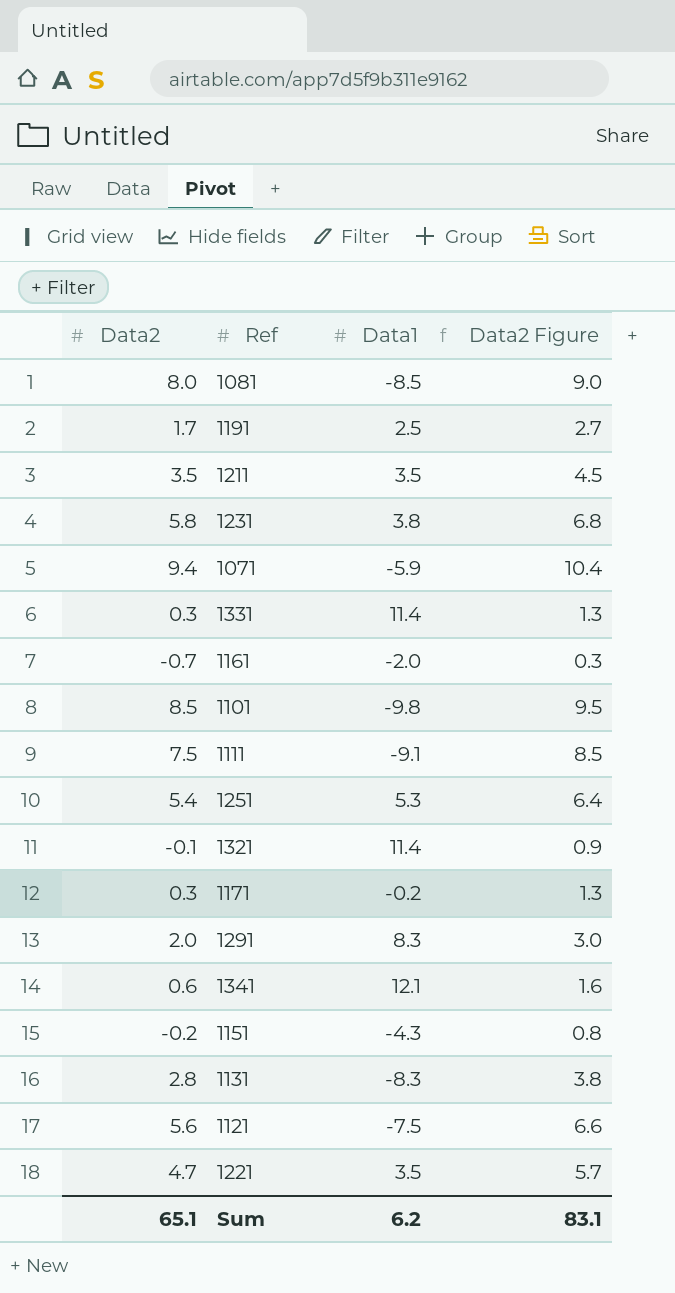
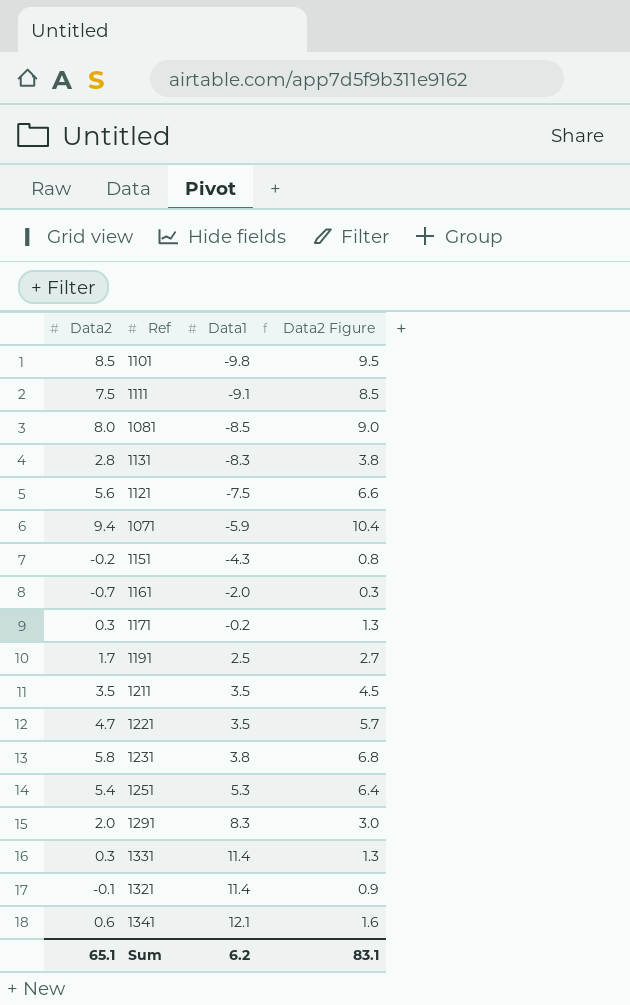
row order: none -> Data1 ascending

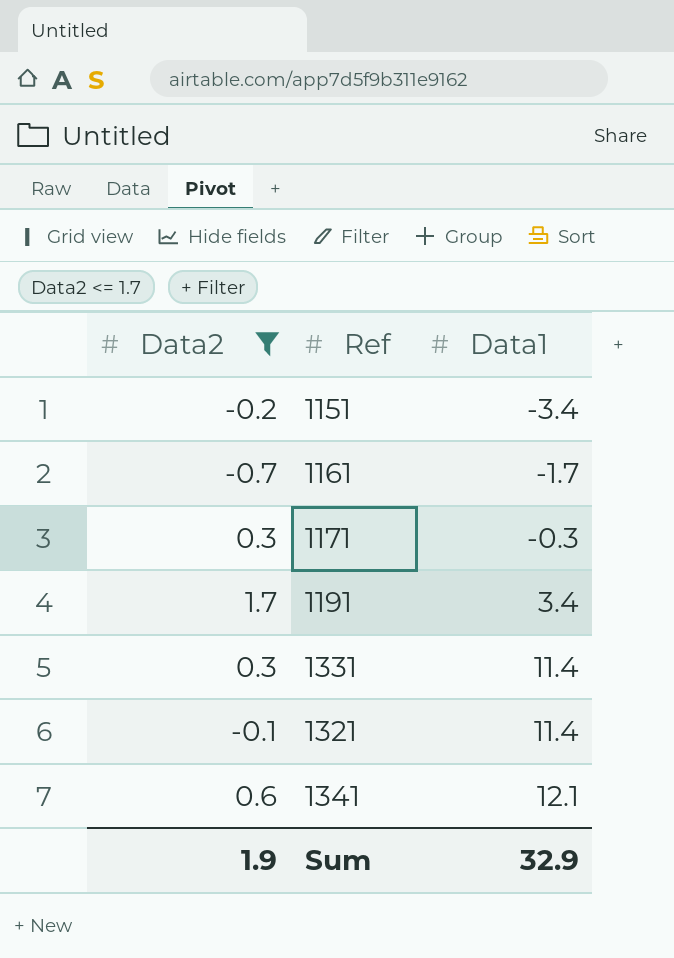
filter: none -> Data2 <= 1.7
column Data2 Figure | formula: [Data2] + 1 -> none
1151 | Data1: -4.3 -> -3.4
1161 | Data1: -2.0 -> -1.7
1171 | Data1: -0.2 -> -0.3
1191 | Data1: 2.5 -> 3.4
Sum | Data2: 65.1 -> 1.9
Sum | Data1: 6.2 -> 32.9

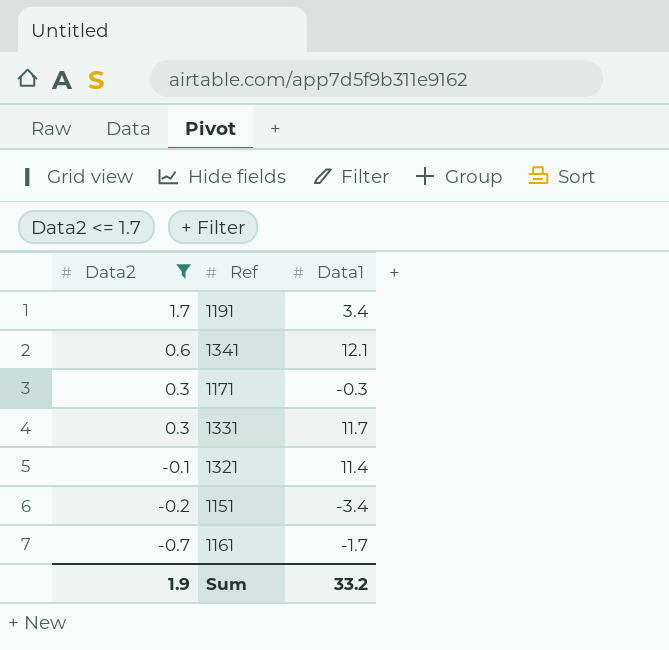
row order: Data1 ascending -> Data2 descending
1331 | Data1: 11.4 -> 11.7
Sum | Data1: 32.9 -> 33.2

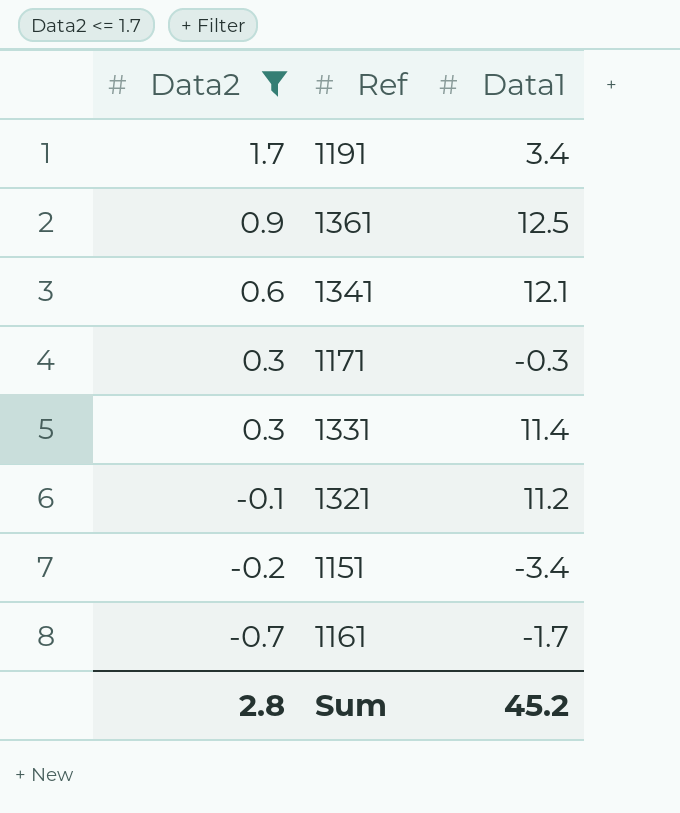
row 1361: none -> 0.9 | 12.5
1331 | Data1: 11.7 -> 11.4
1321 | Data1: 11.4 -> 11.2
Sum | Data2: 1.9 -> 2.8
Sum | Data1: 33.2 -> 45.2

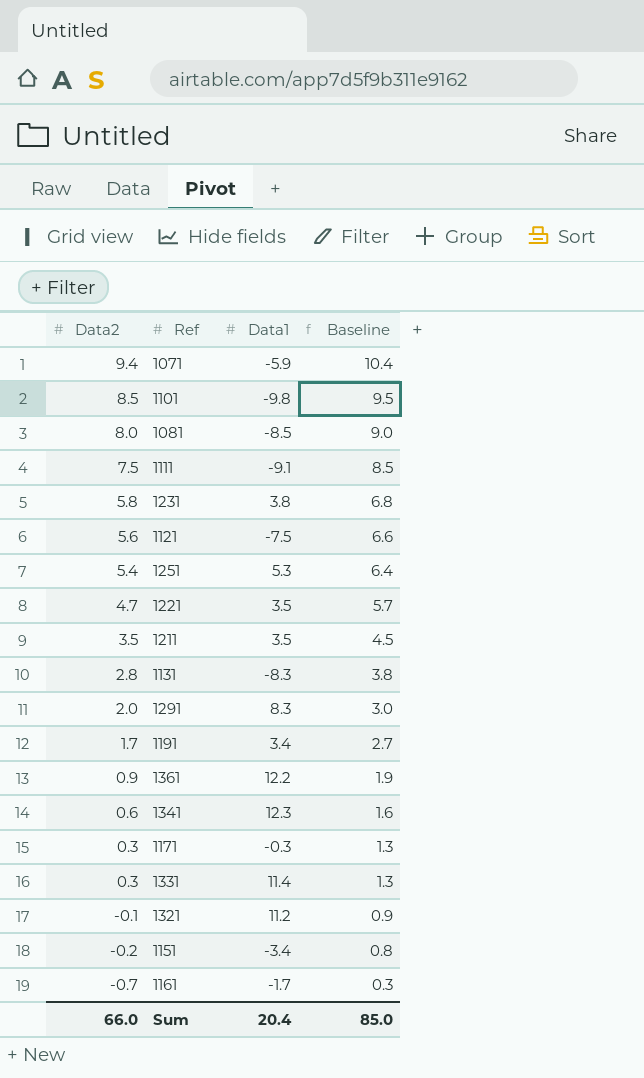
filter: Data2 <= 1.7 -> none
column Baseline | formula: none -> [Data2] + 1
1361 | Data1: 12.5 -> 12.2
1341 | Data1: 12.1 -> 12.3
Sum | Data2: 2.8 -> 66.0
Sum | Data1: 45.2 -> 20.4

